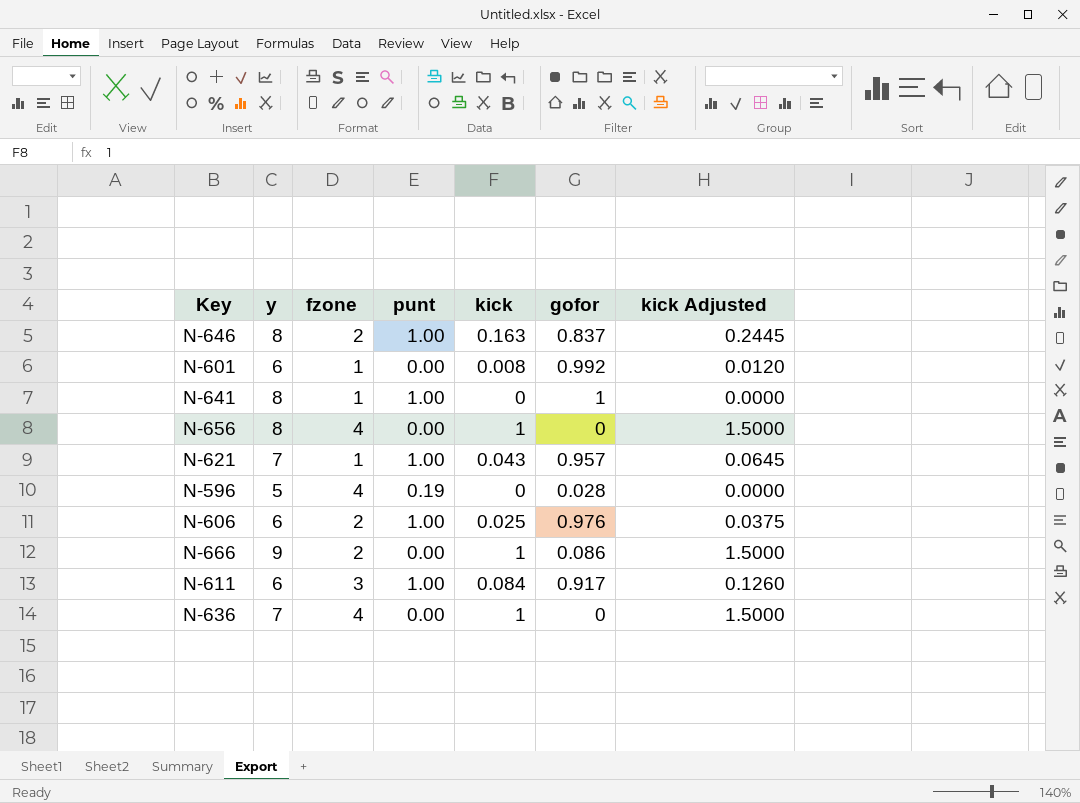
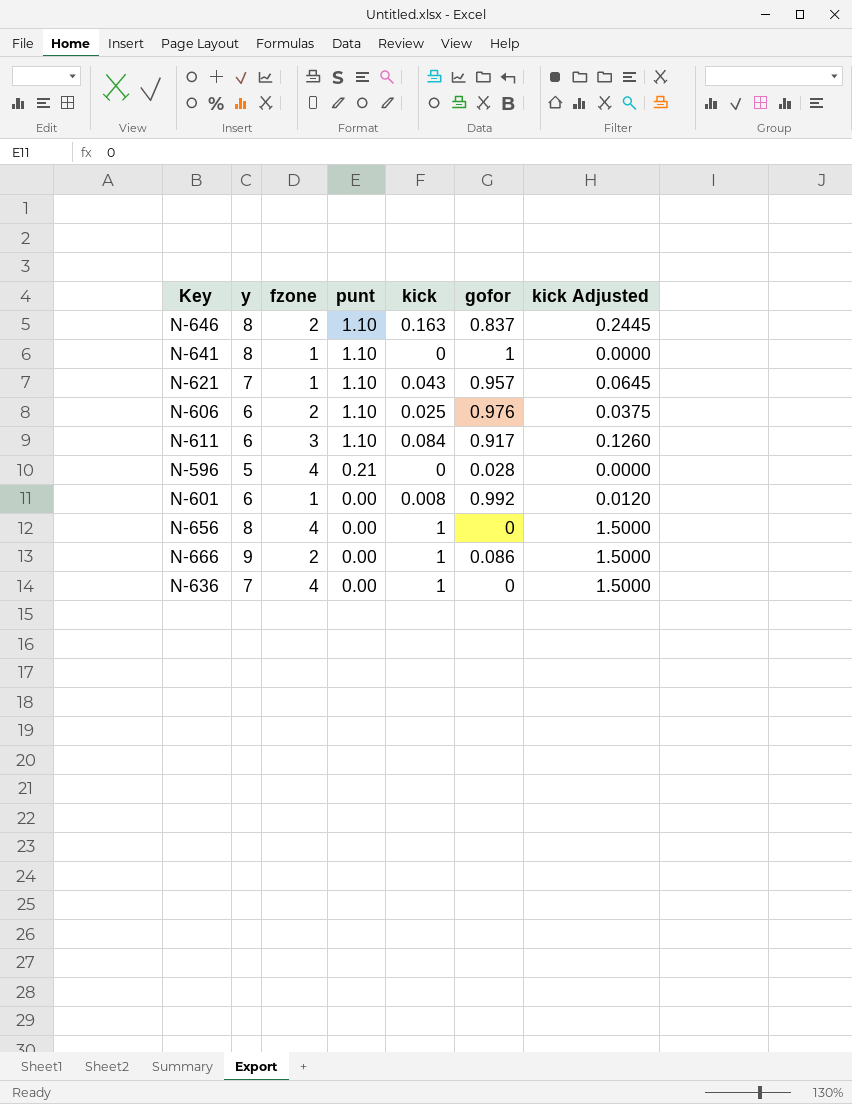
row order: none -> punt descending
N-646 | punt: 1.00 -> 1.10
N-641 | punt: 1.00 -> 1.10
N-621 | punt: 1.00 -> 1.10
N-606 | punt: 1.00 -> 1.10
N-611 | punt: 1.00 -> 1.10
N-596 | punt: 0.19 -> 0.21

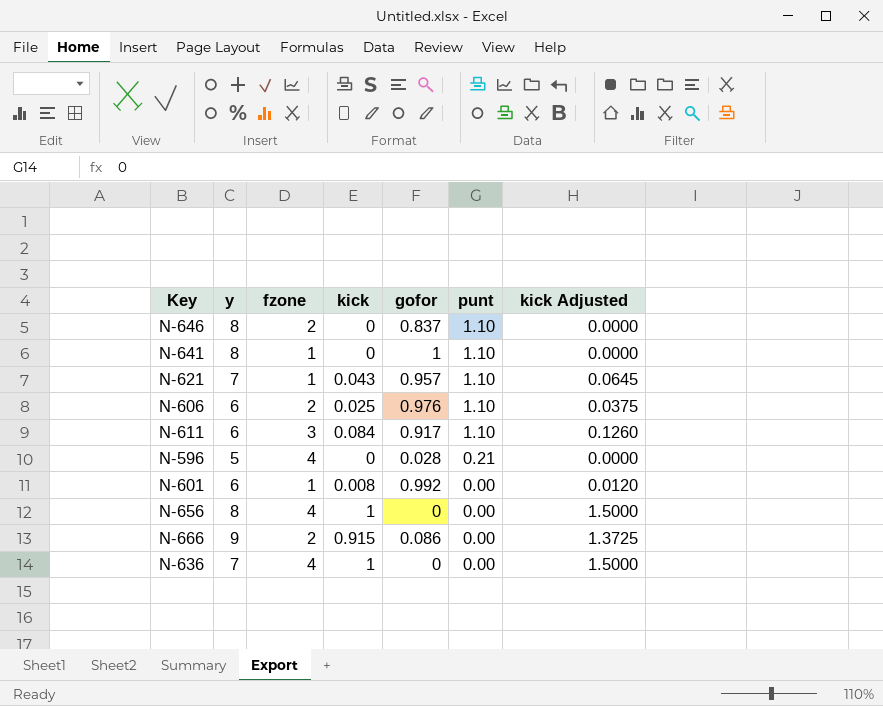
column punt | position: 4 -> 6
N-646 | kick: 0.163 -> 0
N-646 | kick Adjusted: 0.2445 -> 0.0000
N-666 | kick: 1 -> 0.915
N-666 | kick Adjusted: 1.5000 -> 1.3725

